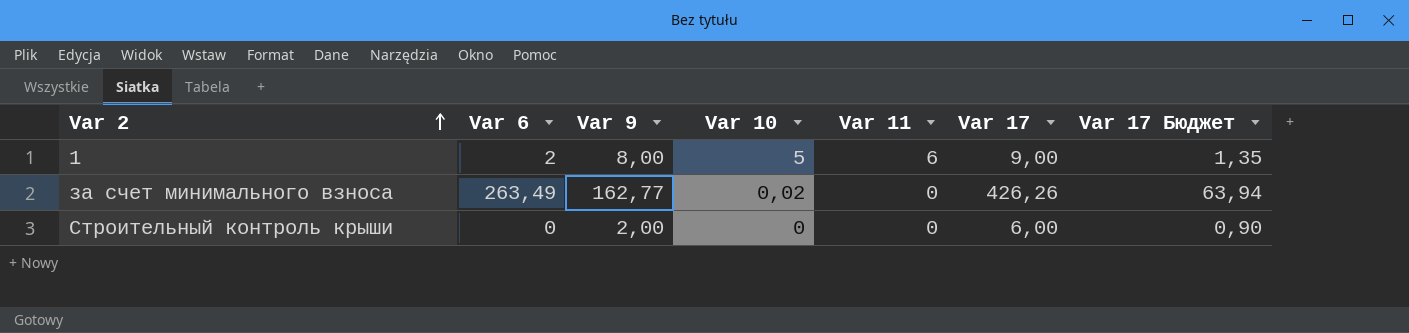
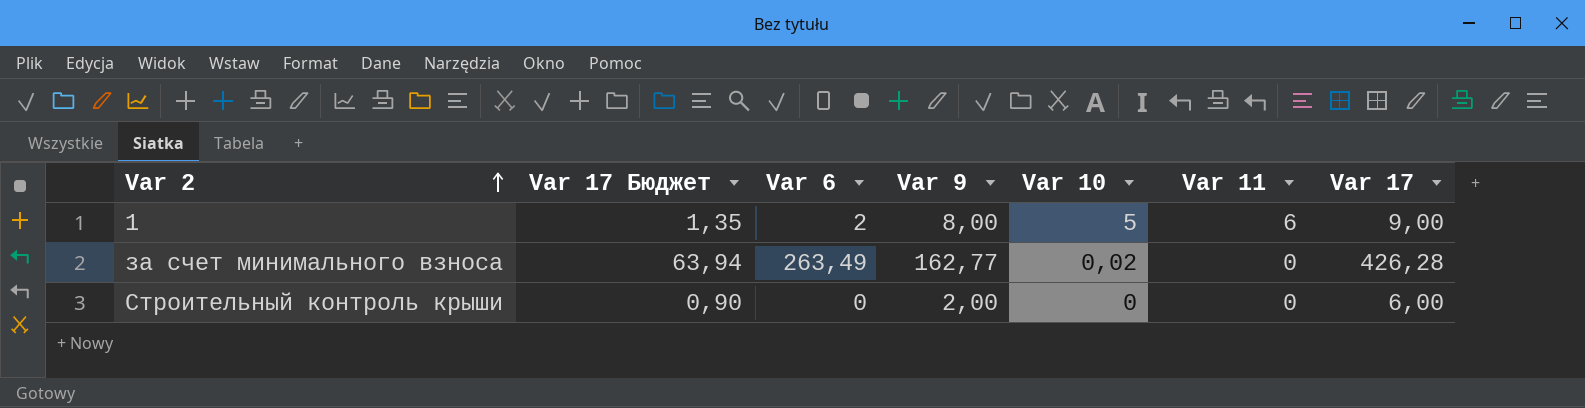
column Var 17 Бюджет | position: 7 -> 2
за счет минимального взноса | Var 17: 426,26 -> 426,28

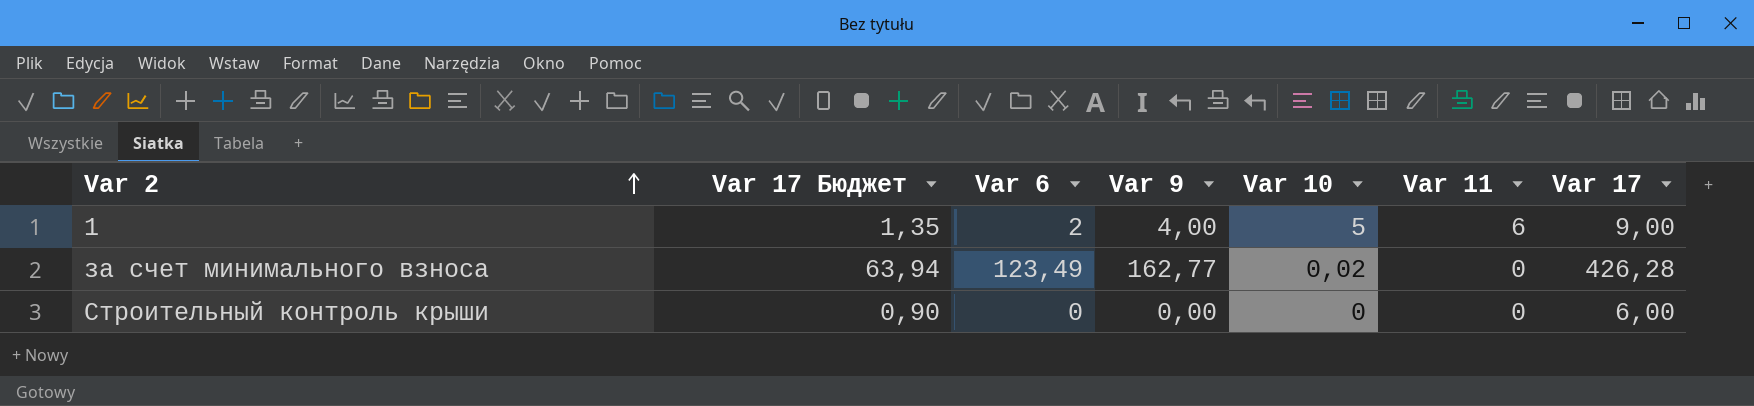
1 | Var 9: 8,00 -> 4,00
за счет минимального взноса | Var 6: 263,49 -> 123,49
Строительный контроль крыши | Var 9: 2,00 -> 0,00

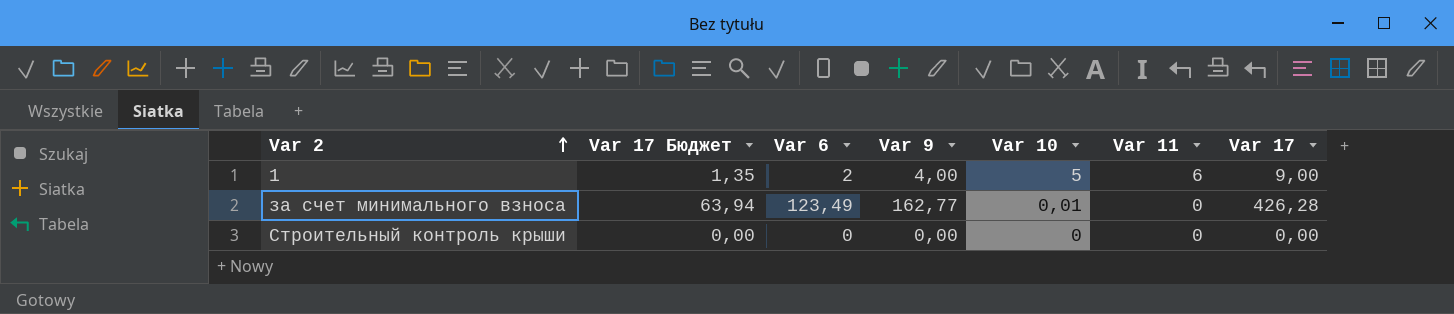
за счет минимального взноса | Var 10: 0,02 -> 0,01
Строительный контроль крыши | Var 17 Бюджет: 0,90 -> 0,00
Строительный контроль крыши | Var 17: 6,00 -> 0,00

